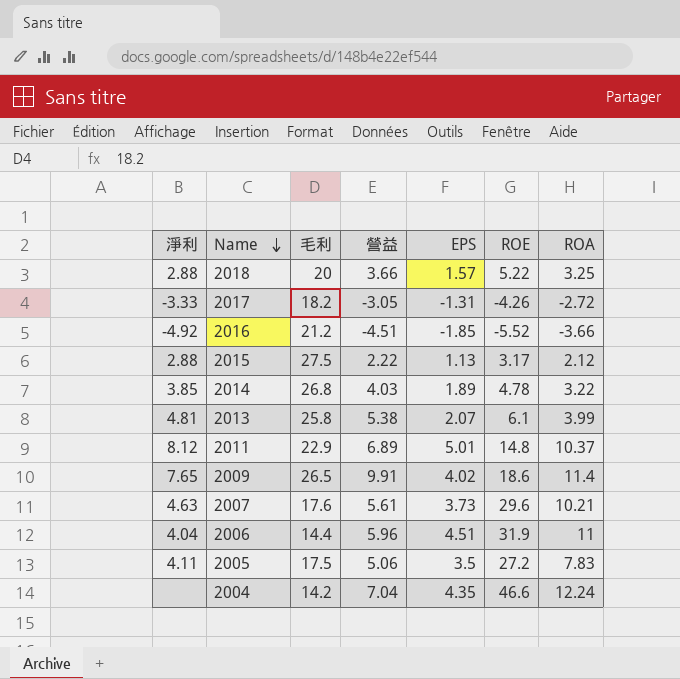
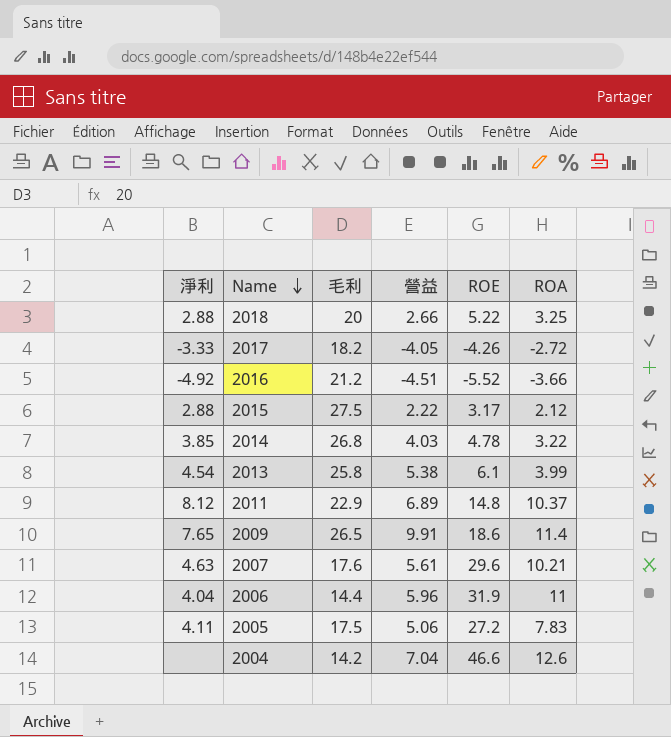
column EPS | position: 5 -> none
2018 | 營益: 3.66 -> 2.66
2017 | 營益: -3.05 -> -4.05
2013 | 淨利: 4.81 -> 4.54
2004 | ROA: 12.24 -> 12.6

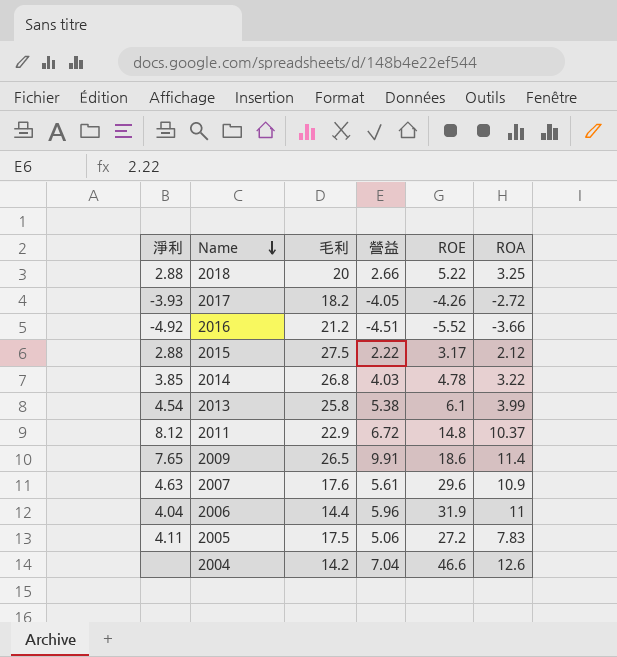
2017 | 淨利: -3.33 -> -3.93
2011 | 營益: 6.89 -> 6.72
2007 | ROA: 10.21 -> 10.9

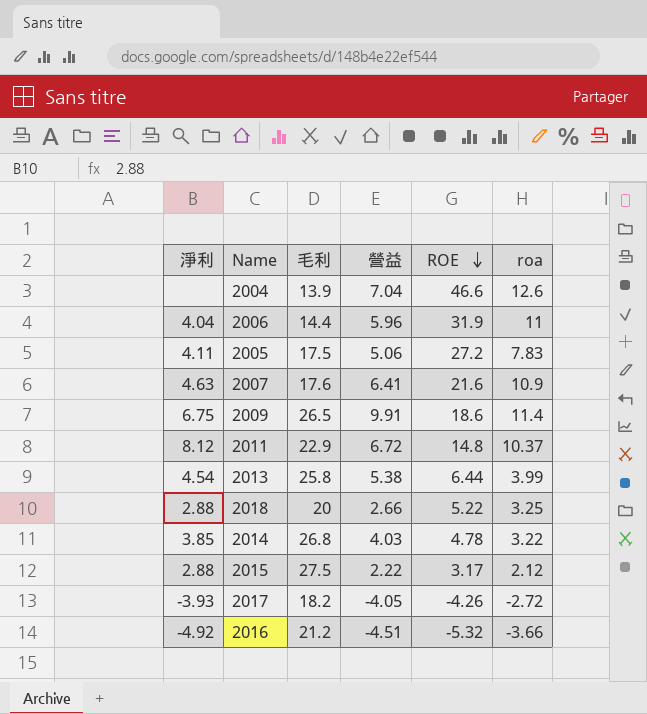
row order: Name descending -> ROE descending
column name: ROA -> roa
2004 | 毛利: 14.2 -> 13.9
2007 | 營益: 5.61 -> 6.41
2007 | ROE: 29.6 -> 21.6
2009 | 淨利: 7.65 -> 6.75
2013 | ROE: 6.1 -> 6.44
2016 | ROE: -5.52 -> -5.32

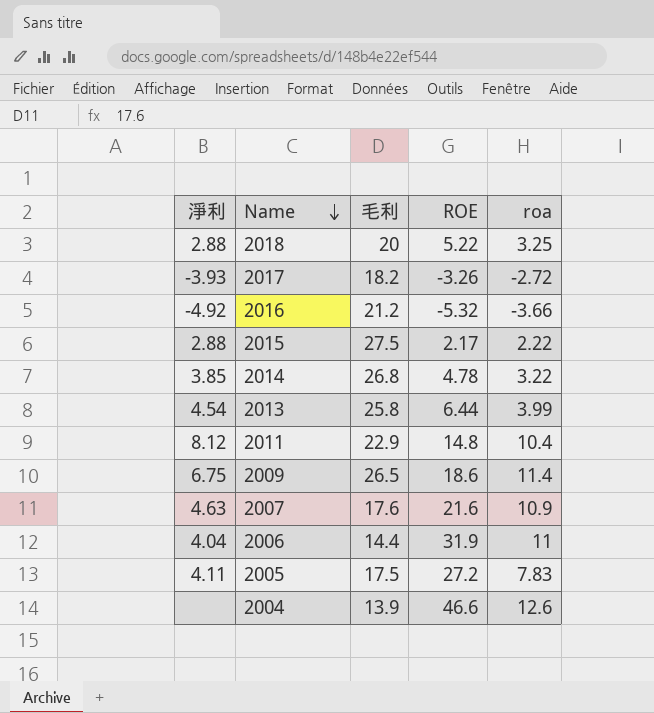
row order: ROE descending -> Name descending
column 營益 | position: 4 -> none
2017 | ROE: -4.26 -> -3.26
2015 | ROE: 3.17 -> 2.17
2015 | roa: 2.12 -> 2.22
2011 | roa: 10.37 -> 10.4

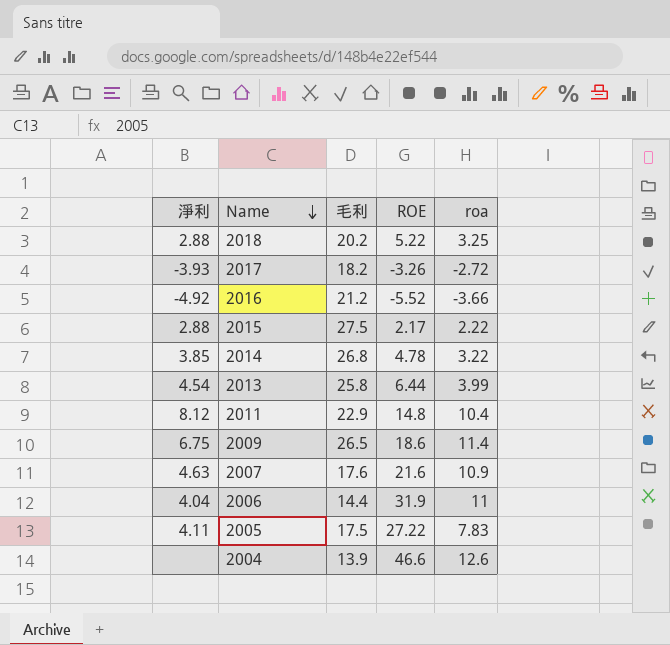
2018 | 毛利: 20 -> 20.2
2016 | ROE: -5.32 -> -5.52
2005 | ROE: 27.2 -> 27.22

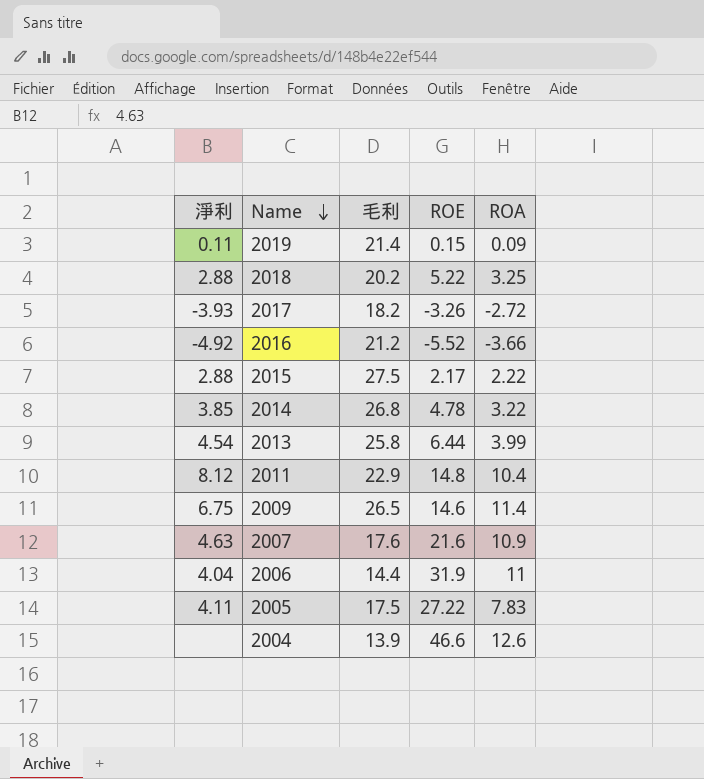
column name: roa -> ROA
row 2019: none -> 0.11 | 21.4 | 0.15 | 0.09
2009 | ROE: 18.6 -> 14.6

